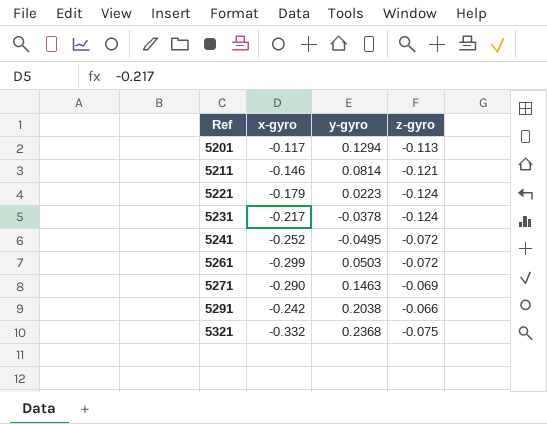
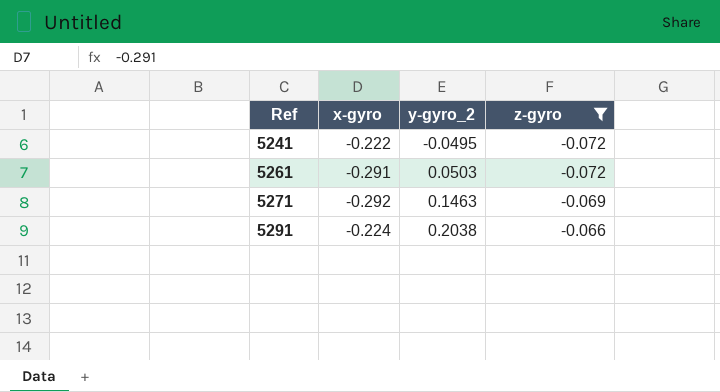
filter: none -> z-gyro >= -0.072
column name: y-gyro -> y-gyro_2
5241 | x-gyro: -0.252 -> -0.222
5261 | x-gyro: -0.299 -> -0.291
5271 | x-gyro: -0.290 -> -0.292
5291 | x-gyro: -0.242 -> -0.224

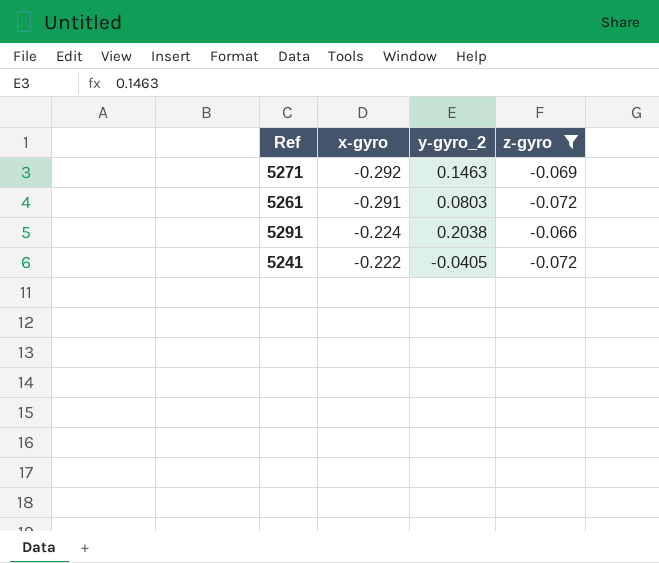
row order: Ref ascending -> x-gyro ascending
5261 | y-gyro_2: 0.0503 -> 0.0803
5241 | y-gyro_2: -0.0495 -> -0.0405

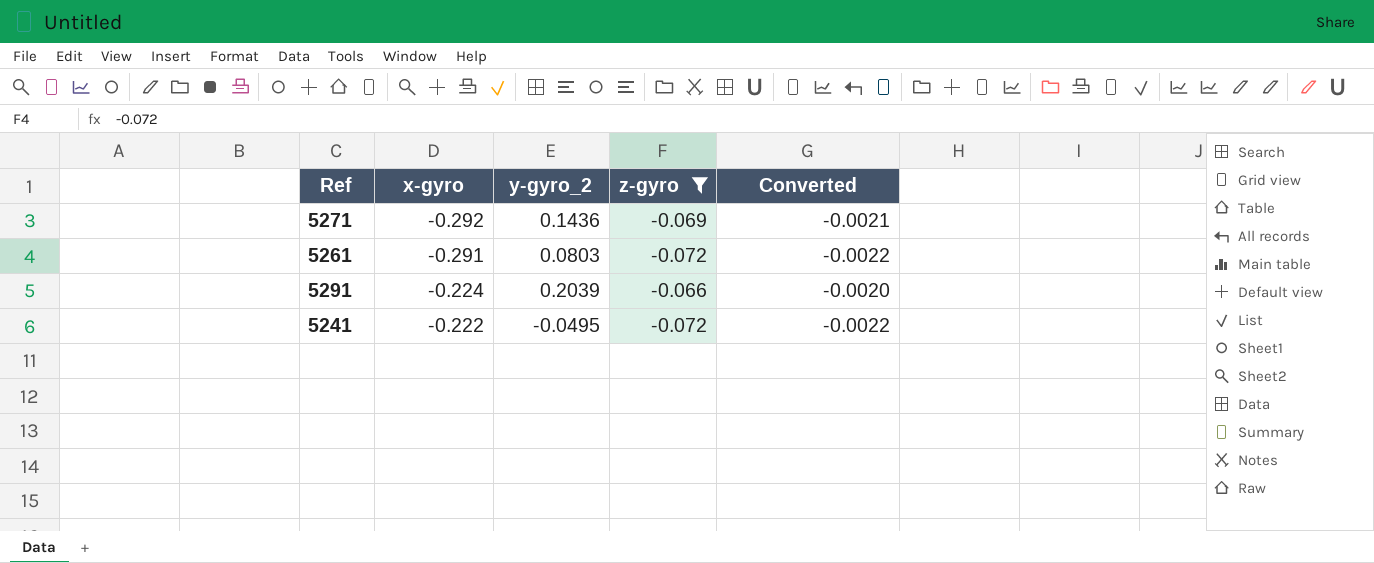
column Converted | formula: none -> [z-gyro] * 0.03
5271 | y-gyro_2: 0.1463 -> 0.1436
5291 | y-gyro_2: 0.2038 -> 0.2039
5241 | y-gyro_2: -0.0405 -> -0.0495

